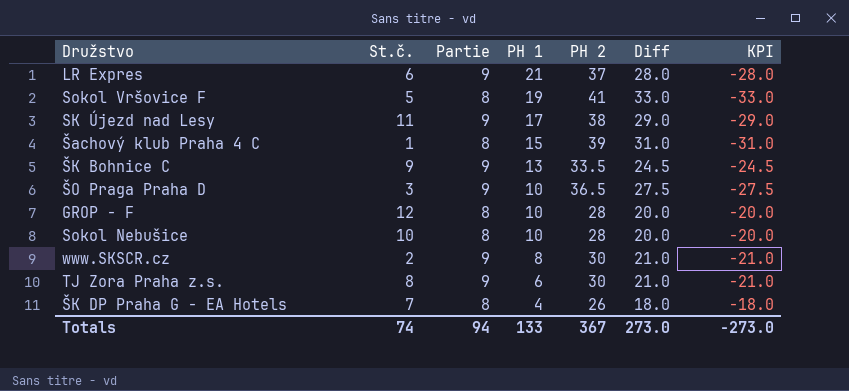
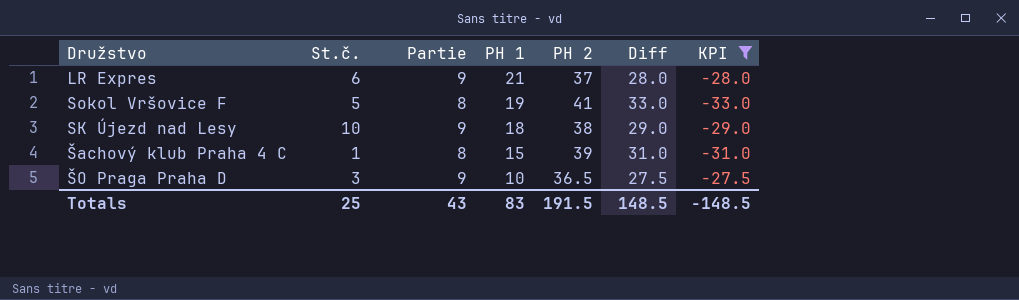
filter: none -> KPI <= -27.5
SK Újezd nad Lesy | St.č.: 11 -> 10
SK Újezd nad Lesy | PH 1: 17 -> 18
Totals | St.č.: 74 -> 25
Totals | Partie: 94 -> 43
Totals | PH 1: 133 -> 83
Totals | PH 2: 367 -> 191.5
Totals | Diff: 273.0 -> 148.5
Totals | KPI: -273.0 -> -148.5

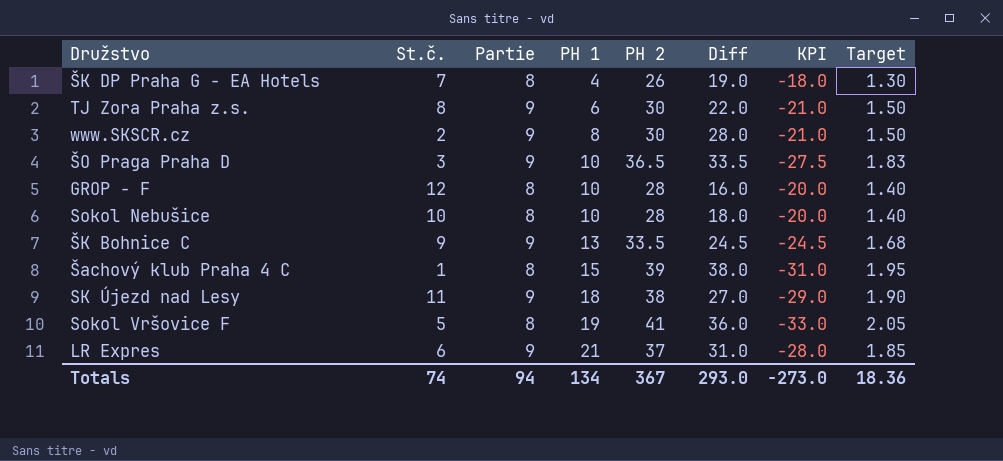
filter: KPI <= -27.5 -> none
row order: PH 1 descending -> PH 1 ascending
column Diff | formula: [PH 2] - [Partie] -> [PH 2] - [St.č.]
column Target | formula: none -> [PH 2] * 0.05
SK Újezd nad Lesy | St.č.: 10 -> 11
Totals | St.č.: 25 -> 74
Totals | Partie: 43 -> 94
Totals | PH 1: 83 -> 134
Totals | PH 2: 191.5 -> 367
Totals | Diff: 148.5 -> 293.0
Totals | KPI: -148.5 -> -273.0

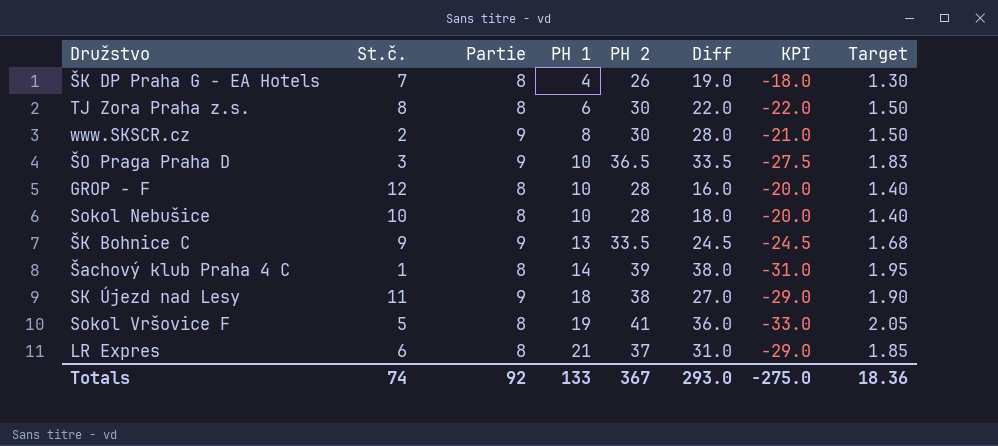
TJ Zora Praha z.s. | Partie: 9 -> 8
TJ Zora Praha z.s. | KPI: -21.0 -> -22.0
Šachový klub Praha 4 C | PH 1: 15 -> 14
LR Expres | Partie: 9 -> 8
LR Expres | KPI: -28.0 -> -29.0
Totals | Partie: 94 -> 92
Totals | PH 1: 134 -> 133
Totals | KPI: -273.0 -> -275.0

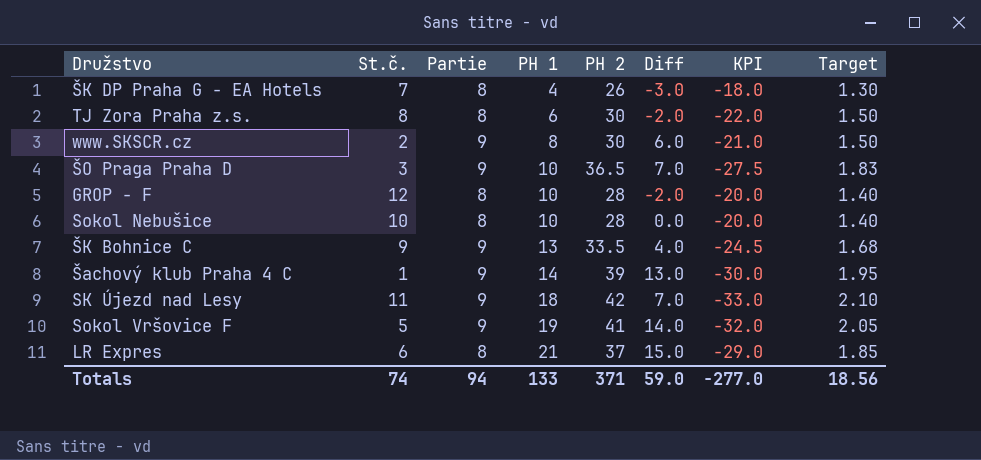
column Diff | formula: [PH 2] - [St.č.] -> [PH 1] - [St.č.]
Šachový klub Praha 4 C | Partie: 8 -> 9
Šachový klub Praha 4 C | KPI: -31.0 -> -30.0
SK Újezd nad Lesy | PH 2: 38 -> 42
SK Újezd nad Lesy | KPI: -29.0 -> -33.0
SK Újezd nad Lesy | Target: 1.90 -> 2.10
Sokol Vršovice F | Partie: 8 -> 9
Sokol Vršovice F | KPI: -33.0 -> -32.0
Totals | Partie: 92 -> 94
Totals | PH 2: 367 -> 371
Totals | Diff: 293.0 -> 59.0
Totals | KPI: -275.0 -> -277.0
Totals | Target: 18.36 -> 18.56

